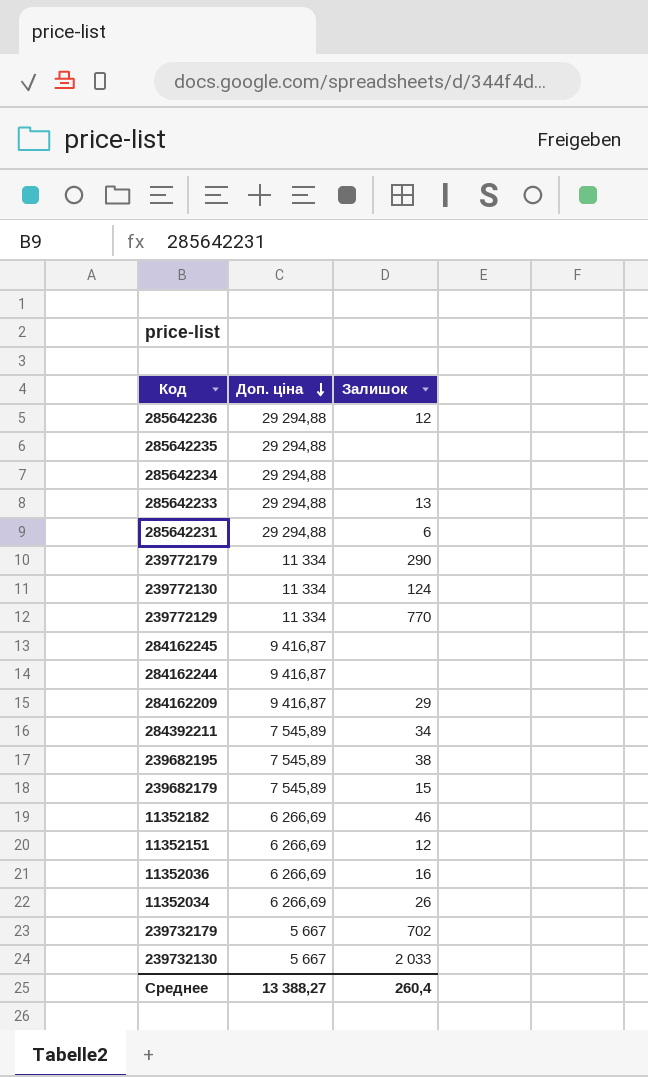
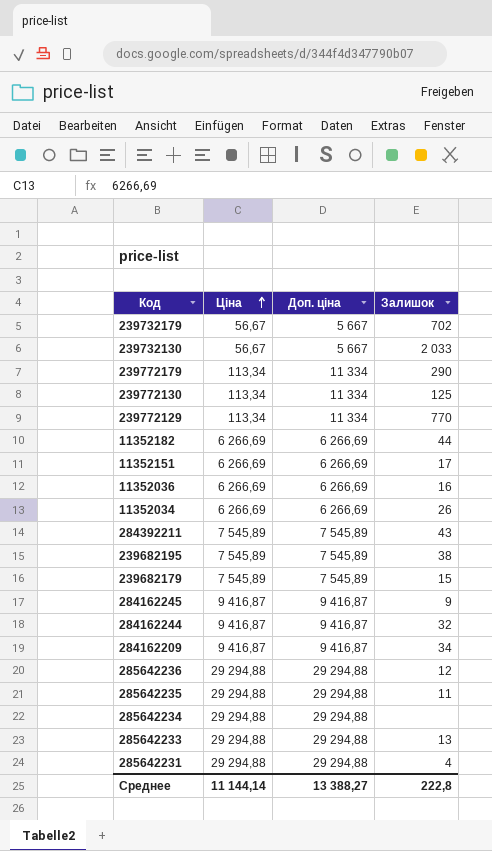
row order: Доп. ціна descending -> Ціна ascending
column Ціна | position: none -> 2
239772130 | Залишок: 124 -> 125
11352182 | Залишок: 46 -> 44
11352151 | Залишок: 12 -> 17
284392211 | Залишок: 34 -> 43
284162245 | Залишок: none -> 9
284162244 | Залишок: none -> 32
284162209 | Залишок: 29 -> 34
285642235 | Залишок: none -> 11
285642231 | Залишок: 6 -> 4
Среднее | Залишок: 260,4 -> 222,8

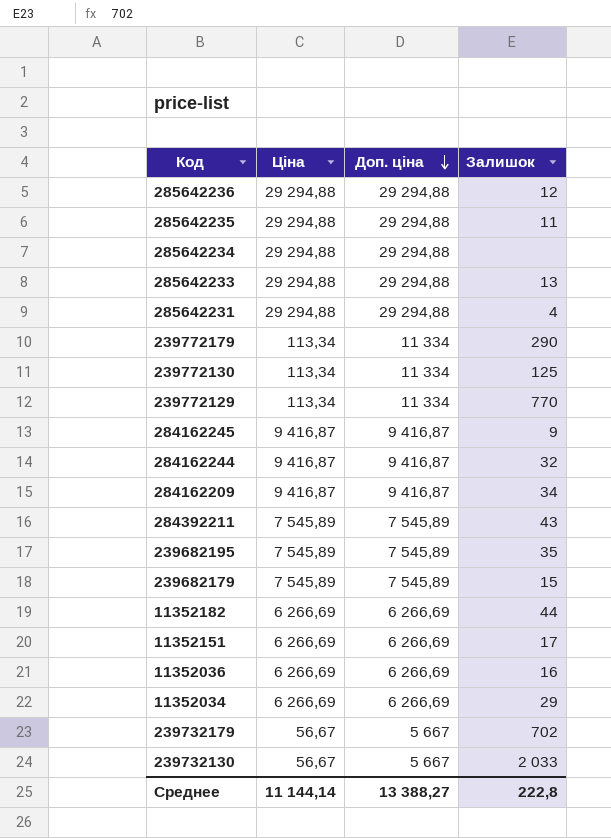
row order: Ціна ascending -> Доп. ціна descending
239682195 | Залишок: 38 -> 35
11352034 | Залишок: 26 -> 29

